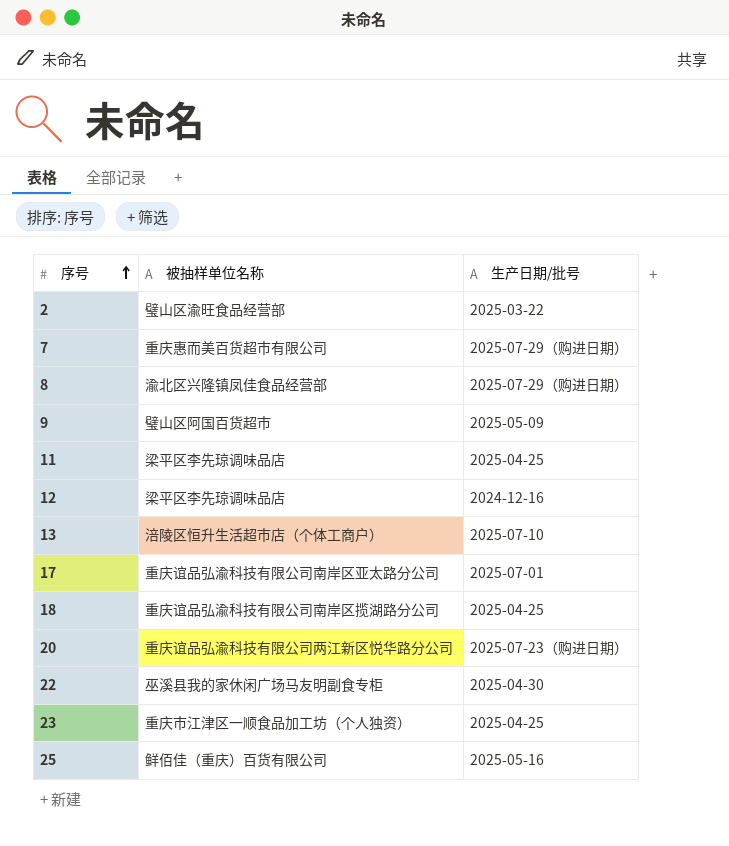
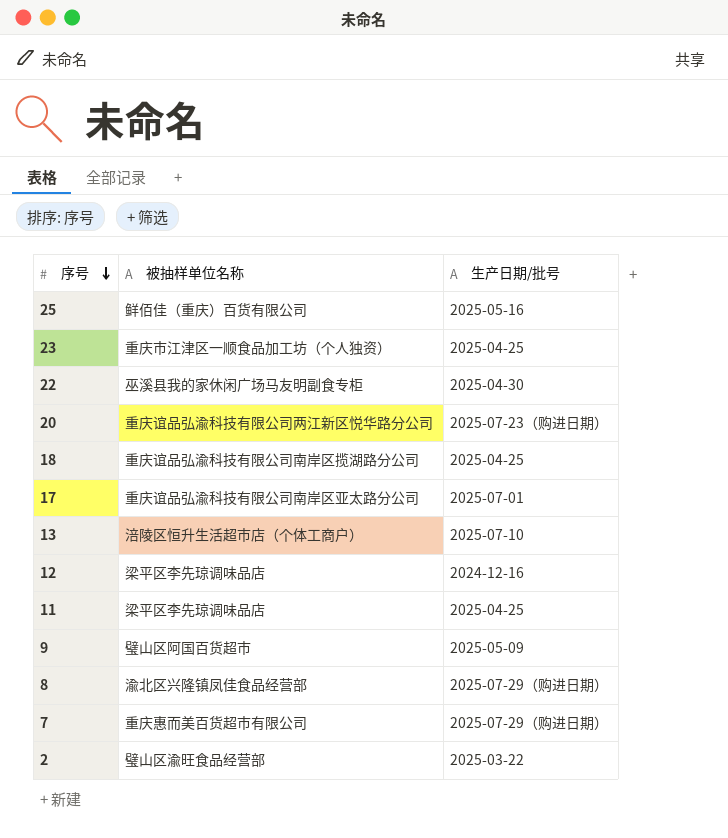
row order: 序号 ascending -> 序号 descending

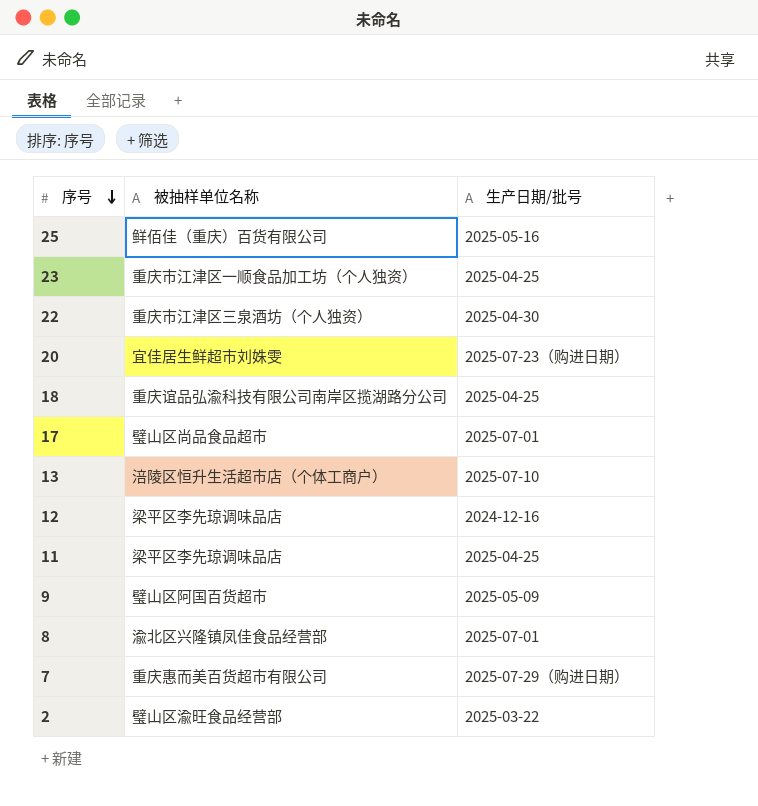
22 | 被抽样单位名称: 巫溪县我的家休闲广场马友明副食专柜 -> 重庆市江津区三泉酒坊（个人独资）
20 | 被抽样单位名称: 重庆谊品弘渝科技有限公司两江新区悦华路分公司 -> 宜佳居生鲜超市刘姝雯
17 | 被抽样单位名称: 重庆谊品弘渝科技有限公司南岸区亚太路分公司 -> 璧山区尚品食品超市
8 | 生产日期/批号: 2025-07-29（购进日期） -> 2025-07-01

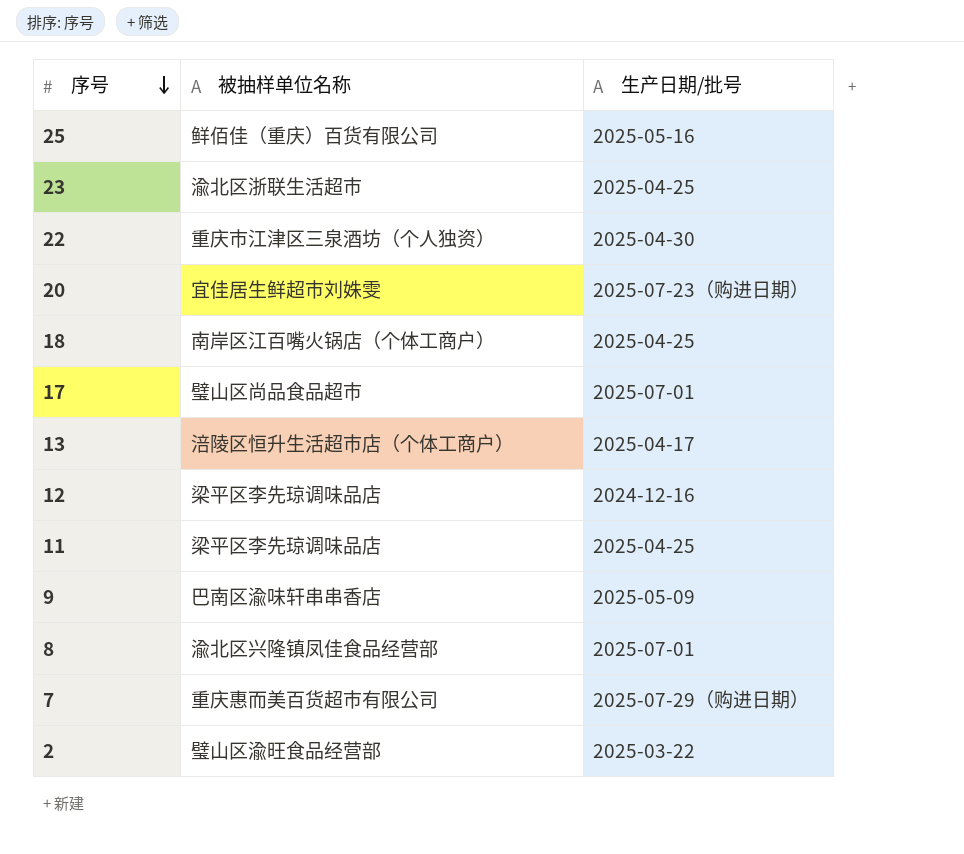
23 | 被抽样单位名称: 重庆市江津区一顺食品加工坊（个人独资） -> 渝北区浙联生活超市
18 | 被抽样单位名称: 重庆谊品弘渝科技有限公司南岸区揽湖路分公司 -> 南岸区江百嘴火锅店（个体工商户）
13 | 生产日期/批号: 2025-07-10 -> 2025-04-17
9 | 被抽样单位名称: 璧山区阿国百货超市 -> 巴南区渝味轩串串香店

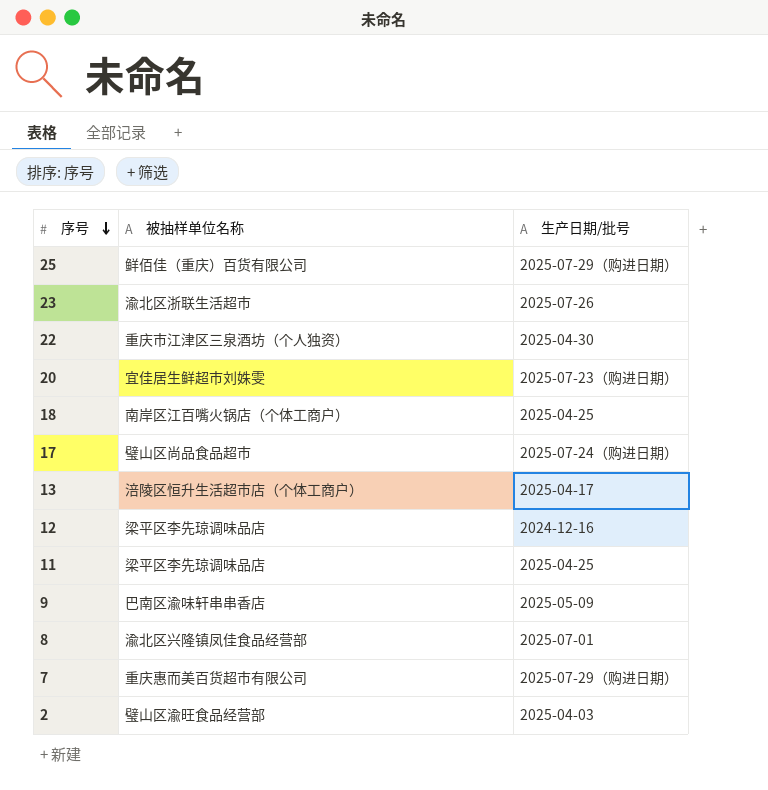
25 | 生产日期/批号: 2025-05-16 -> 2025-07-29（购进日期）
23 | 生产日期/批号: 2025-04-25 -> 2025-07-26
17 | 生产日期/批号: 2025-07-01 -> 2025-07-24（购进日期）
2 | 生产日期/批号: 2025-03-22 -> 2025-04-03

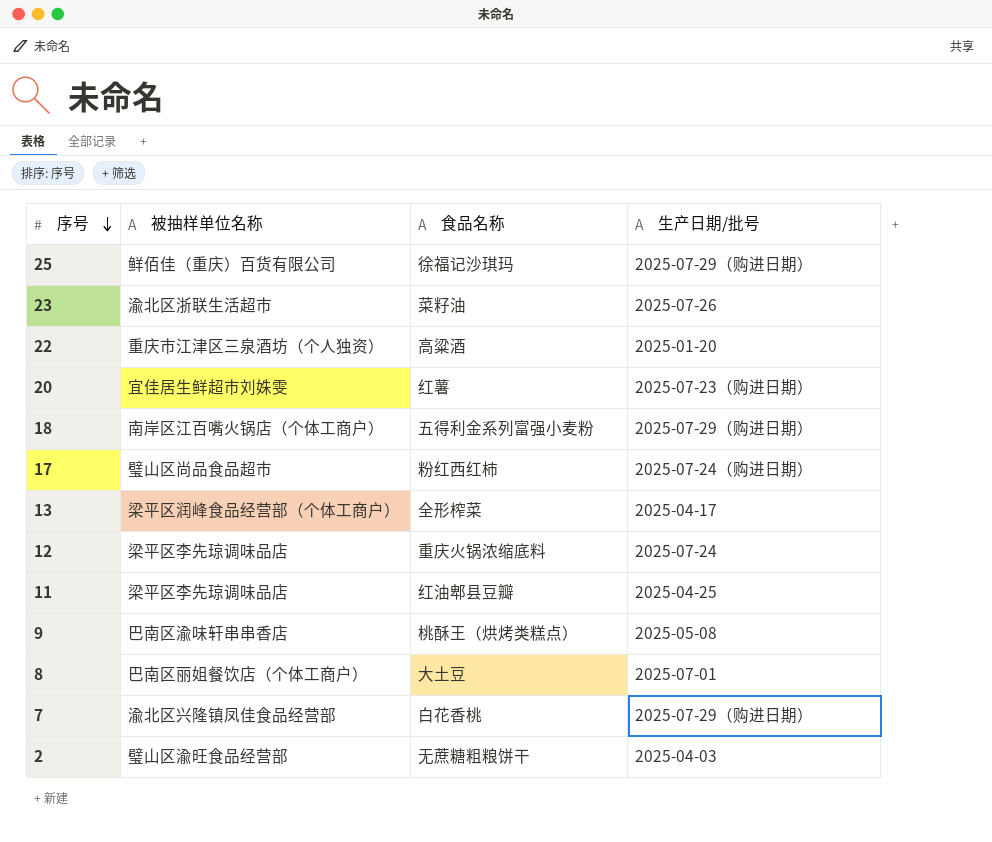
column 食品名称 | position: none -> 3
22 | 生产日期/批号: 2025-04-30 -> 2025-01-20
18 | 生产日期/批号: 2025-04-25 -> 2025-07-29（购进日期）
13 | 被抽样单位名称: 涪陵区恒升生活超市店（个体工商户） -> 梁平区润峰食品经营部（个体工商户）
12 | 生产日期/批号: 2024-12-16 -> 2025-07-24
9 | 生产日期/批号: 2025-05-09 -> 2025-05-08
8 | 被抽样单位名称: 渝北区兴隆镇凤佳食品经营部 -> 巴南区丽姐餐饮店（个体工商户）
7 | 被抽样单位名称: 重庆惠而美百货超市有限公司 -> 渝北区兴隆镇凤佳食品经营部

